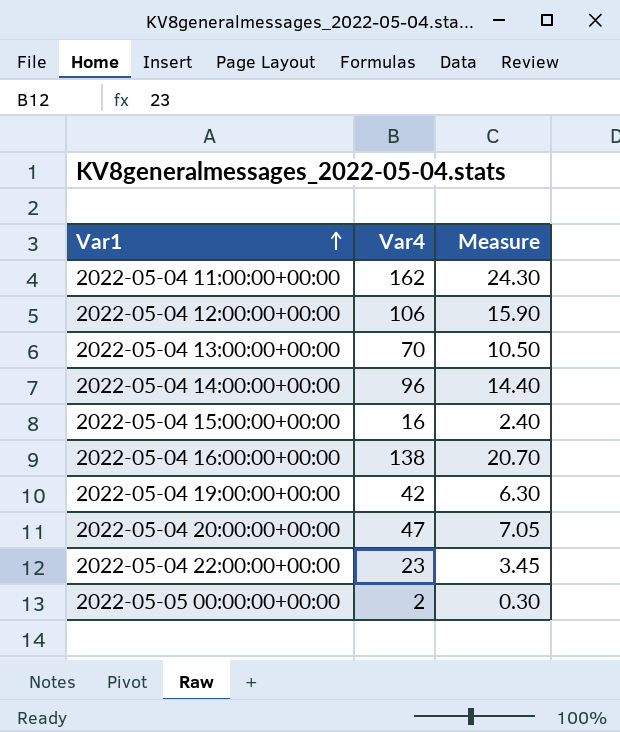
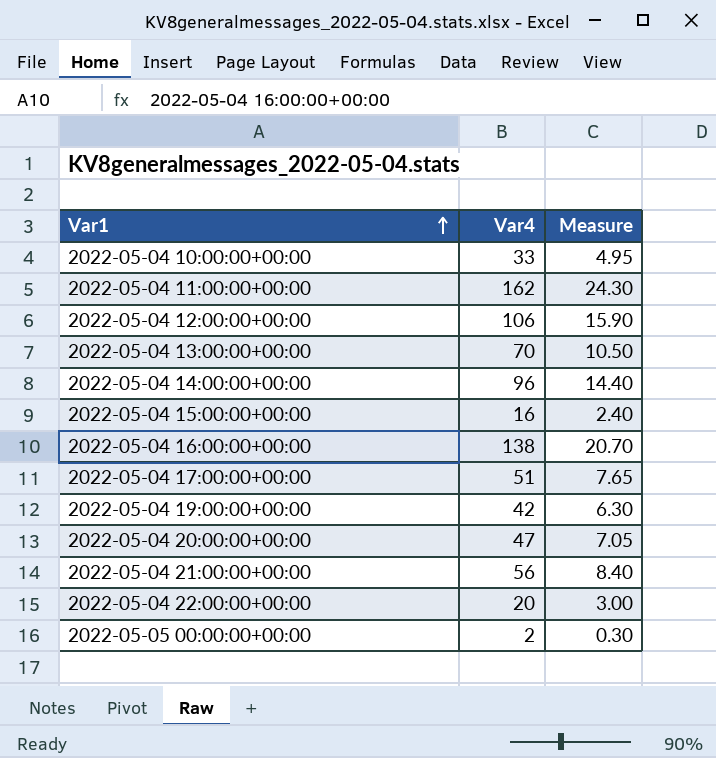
row 2022-05-04 10:00:00+00:00: none -> 33 | 4.95
row 2022-05-04 17:00:00+00:00: none -> 51 | 7.65
row 2022-05-04 21:00:00+00:00: none -> 56 | 8.40
2022-05-04 22:00:00+00:00 | Var4: 23 -> 20
2022-05-04 22:00:00+00:00 | Measure: 3.45 -> 3.00

